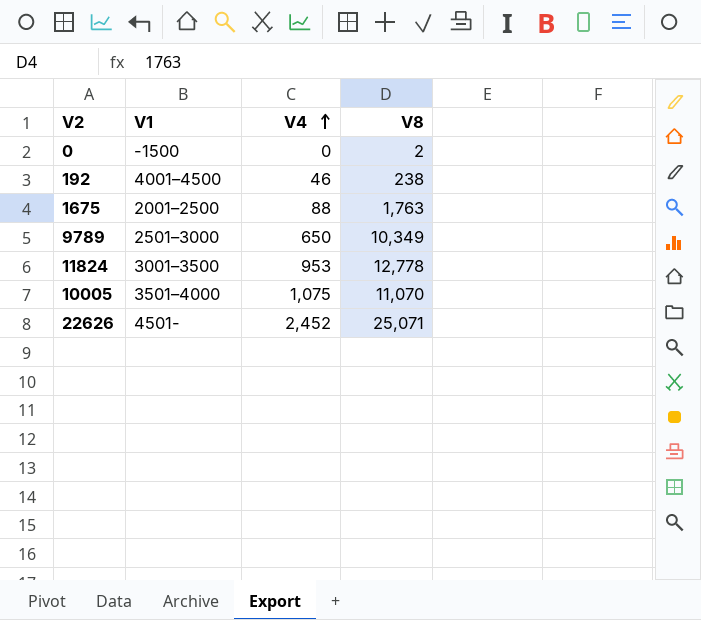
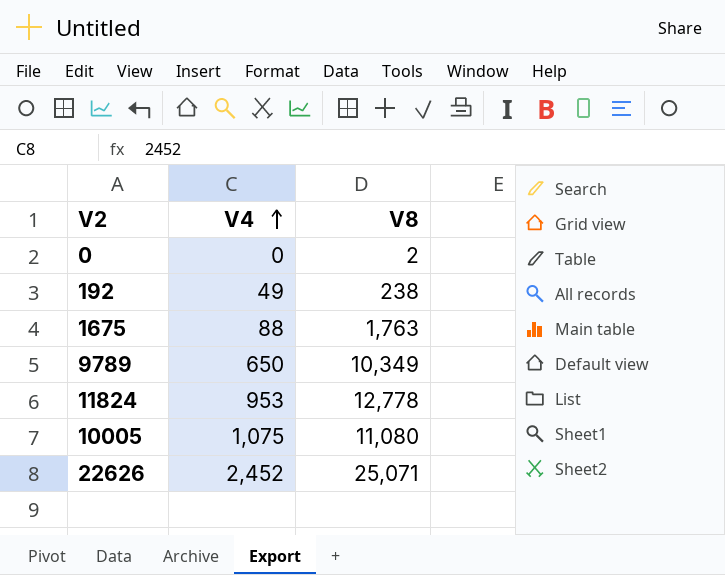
column V1 | position: 2 -> none
192 | V4: 46 -> 49
10005 | V8: 11,070 -> 11,080

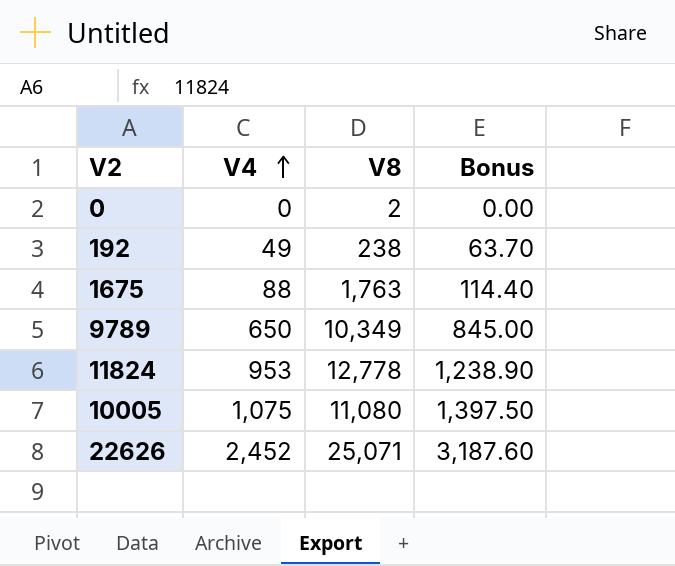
column Bonus | formula: none -> [V4] * 1.3

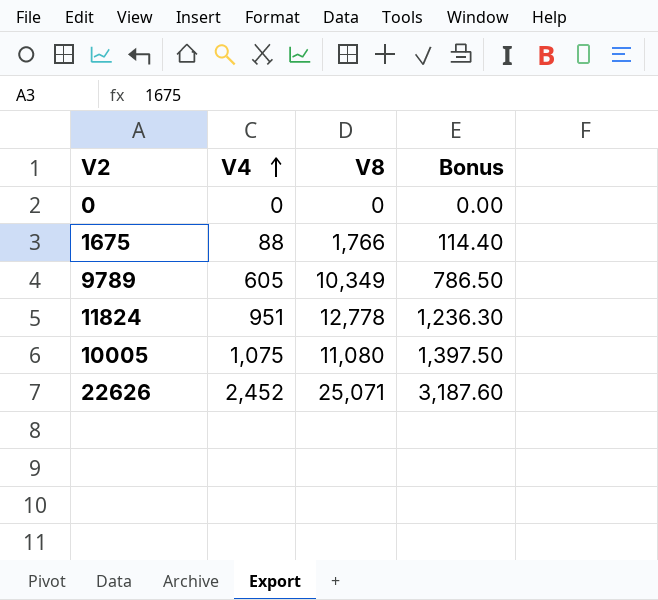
row 192: 49 | 238 | 63.70 -> none
0 | V8: 2 -> 0
1675 | V8: 1,763 -> 1,766
9789 | V4: 650 -> 605
9789 | Bonus: 845.00 -> 786.50
11824 | V4: 953 -> 951
11824 | Bonus: 1,238.90 -> 1,236.30

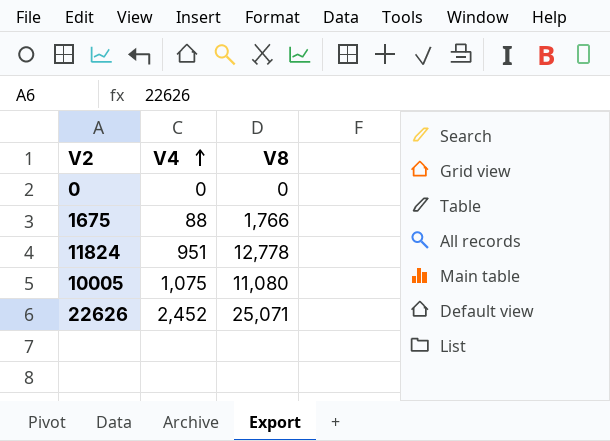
column Bonus | formula: [V4] * 1.3 -> none
row 9789: 605 | 10,349 | 786.50 -> none

